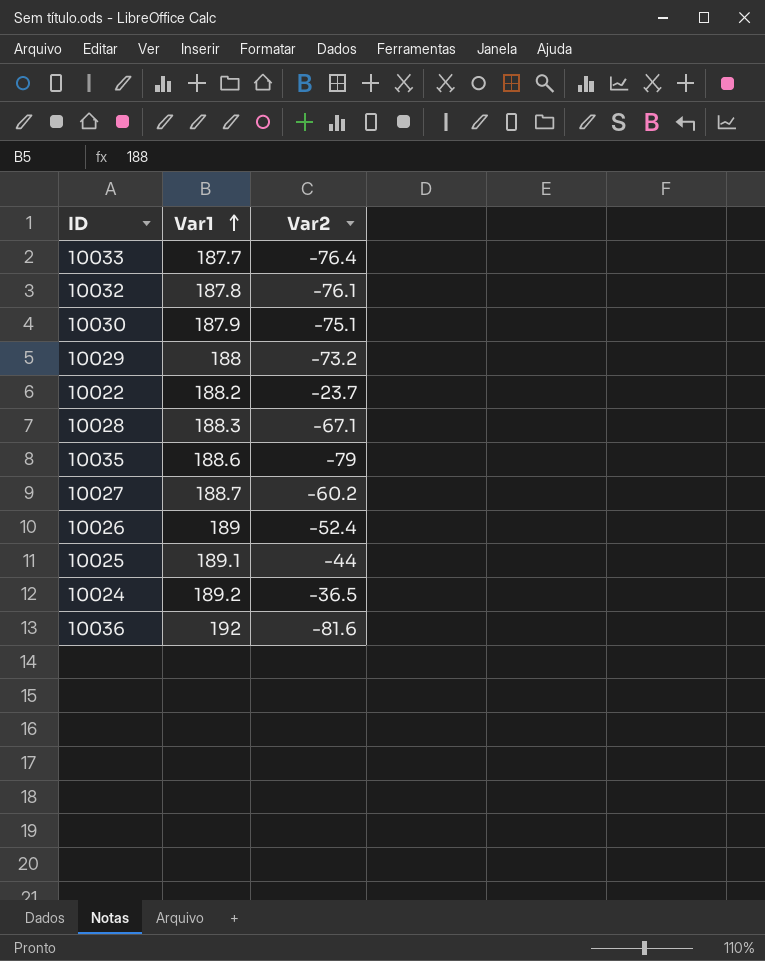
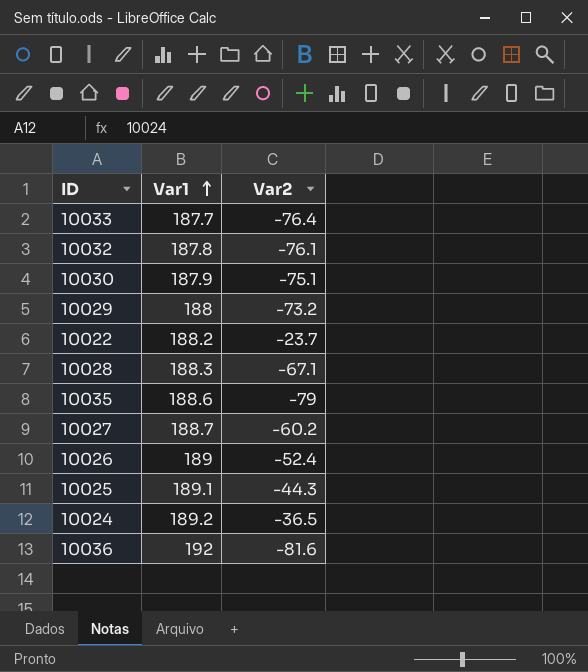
10025 | Var2: -44 -> -44.3

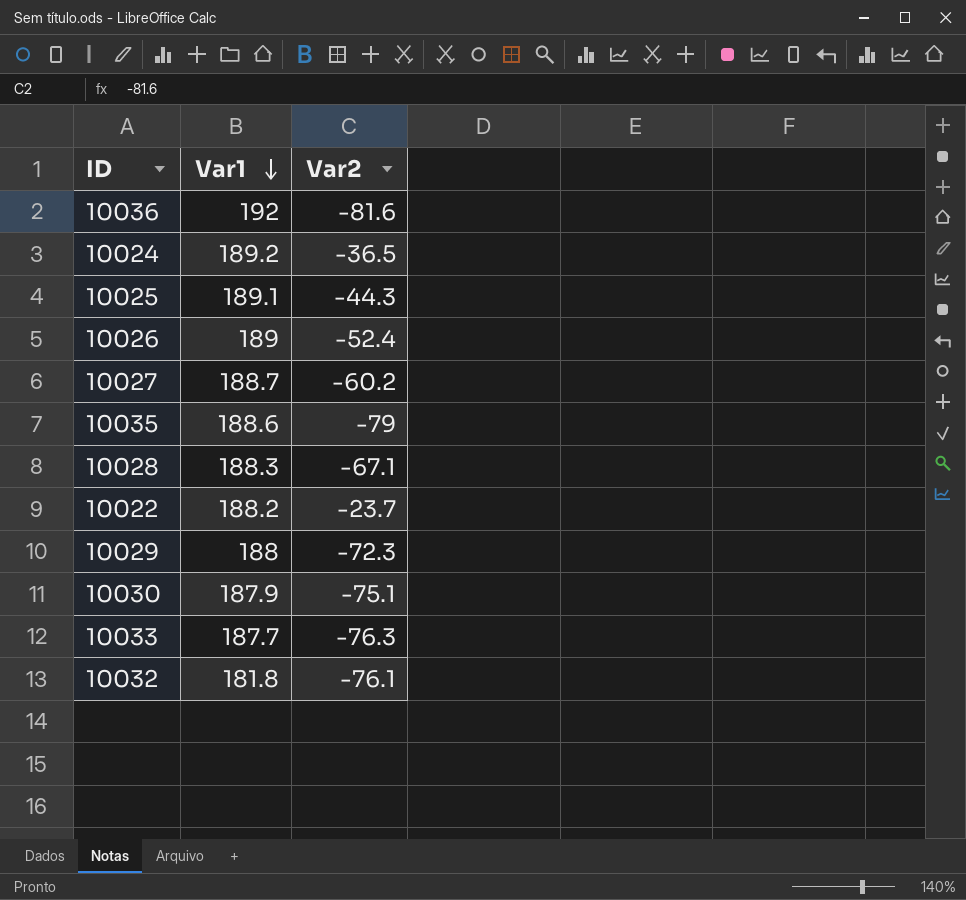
row order: Var1 ascending -> Var1 descending
10029 | Var2: -73.2 -> -72.3
10033 | Var2: -76.4 -> -76.3
10032 | Var1: 187.8 -> 181.8

